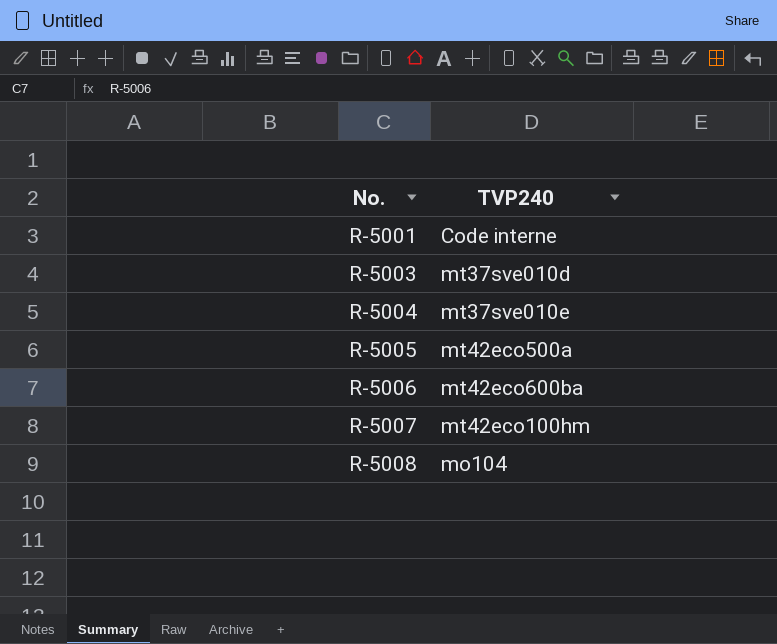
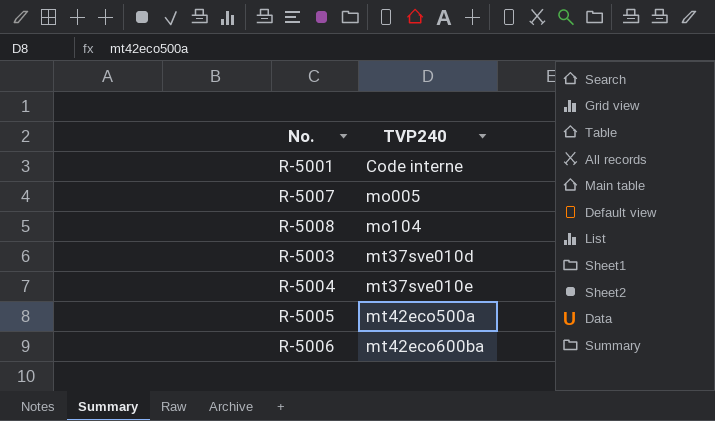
row order: No. ascending -> TVP240 ascending
R-5007 | TVP240: mt42eco100hm -> mo005

